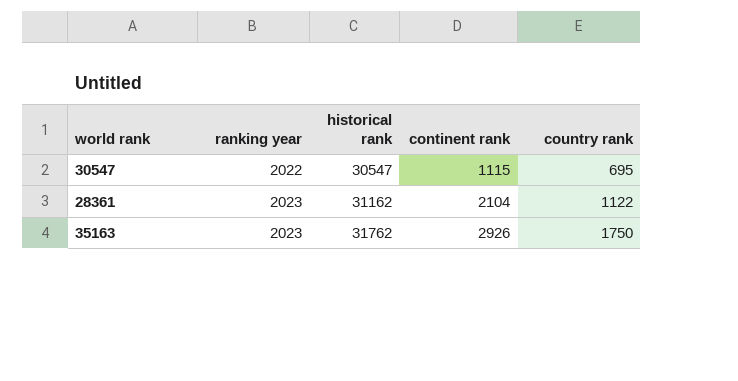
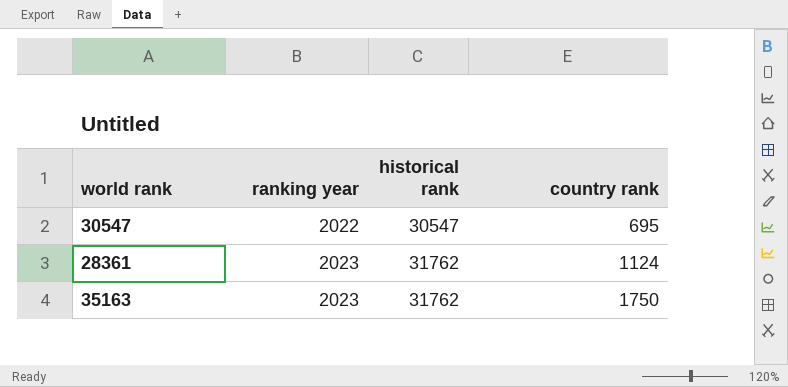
column continent rank | position: 4 -> none
28361 | historical rank: 31162 -> 31762
28361 | country rank: 1122 -> 1124

